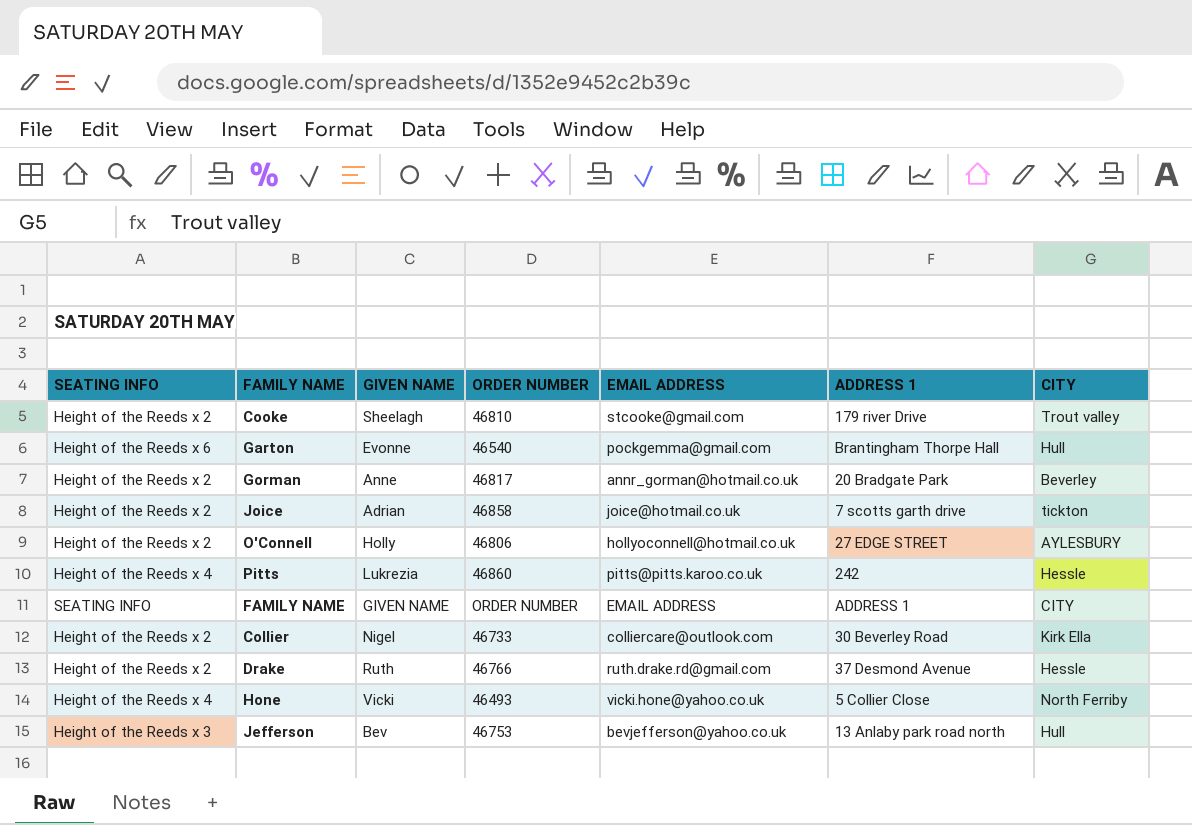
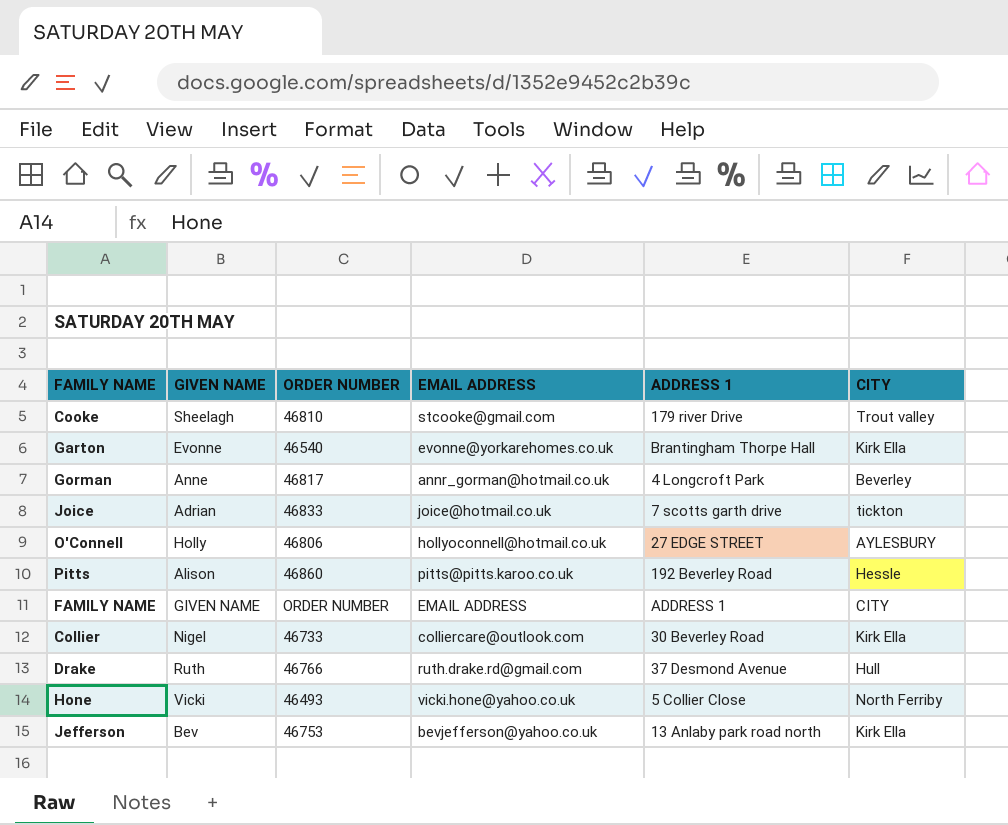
column SEATING INFO | position: 1 -> none
Garton | EMAIL ADDRESS: pockgemma@gmail.com -> evonne@yorkarehomes.co.uk
Garton | CITY: Hull -> Kirk Ella
Gorman | ADDRESS 1: 20 Bradgate Park -> 4 Longcroft Park
Joice | ORDER NUMBER: 46858 -> 46833
Pitts | GIVEN NAME: Lukrezia -> Alison
Pitts | ADDRESS 1: 242 -> 192 Beverley Road
Drake | CITY: Hessle -> Hull
Jefferson | CITY: Hull -> Kirk Ella

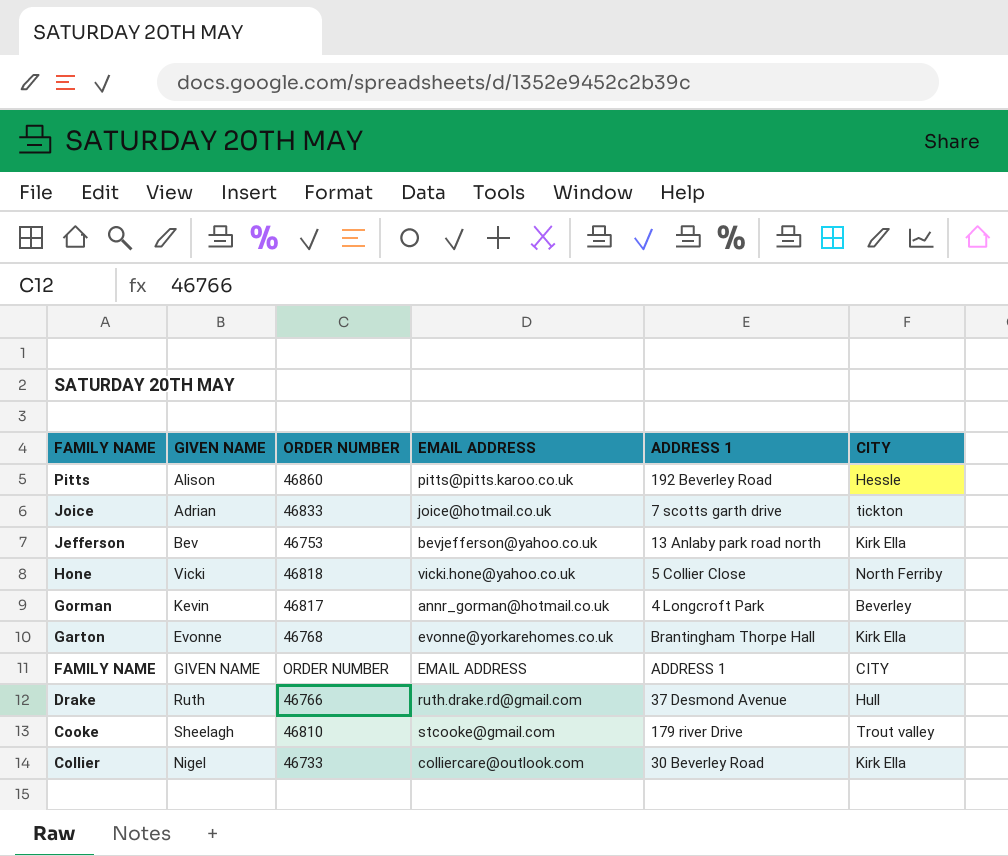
row order: none -> FAMILY NAME descending
row O'Connell: Holly | 46806 | hollyoconnell@hotmail.co.uk | 27 EDGE STREET | AYLESBURY -> none
Hone | ORDER NUMBER: 46493 -> 46818
Gorman | GIVEN NAME: Anne -> Kevin
Garton | ORDER NUMBER: 46540 -> 46768

